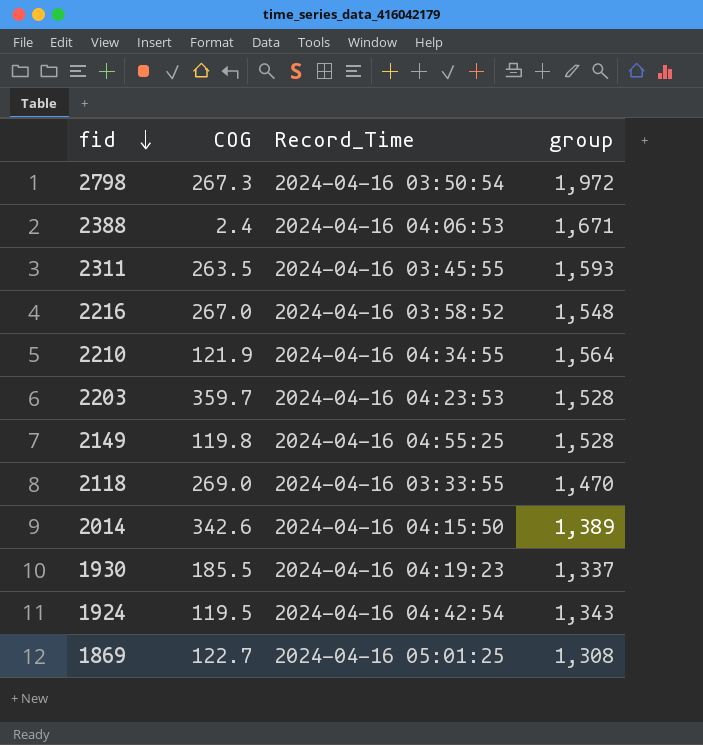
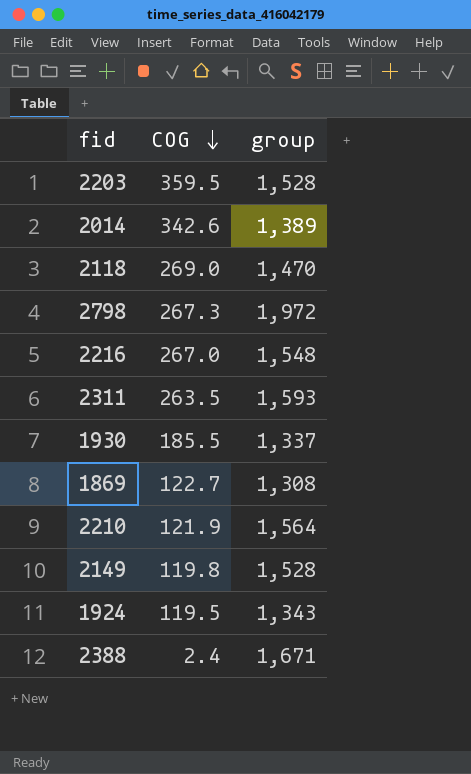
row order: fid descending -> COG descending
column Record_Time | position: 3 -> none
2203 | COG: 359.7 -> 359.5

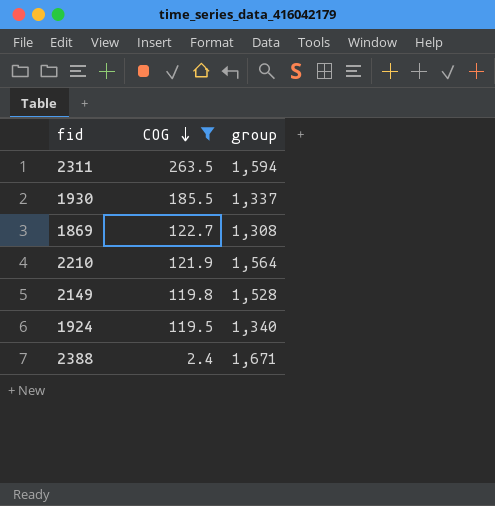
filter: none -> COG <= 263.5
2311 | group: 1,593 -> 1,594
1924 | group: 1,343 -> 1,340

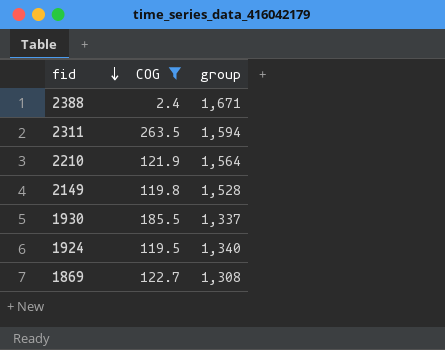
row order: COG descending -> fid descending

